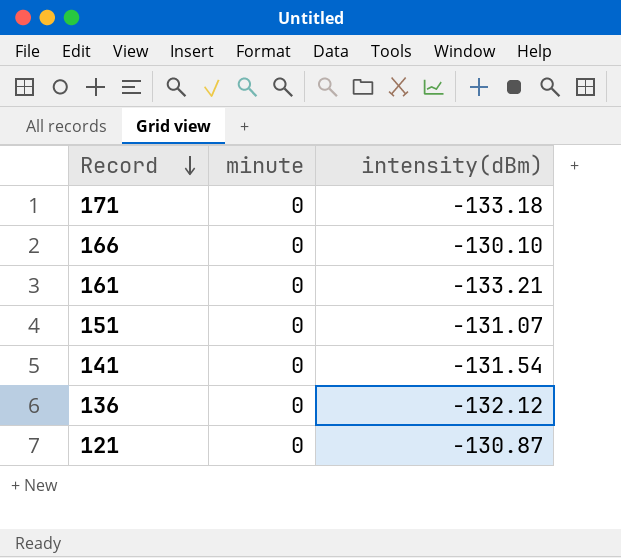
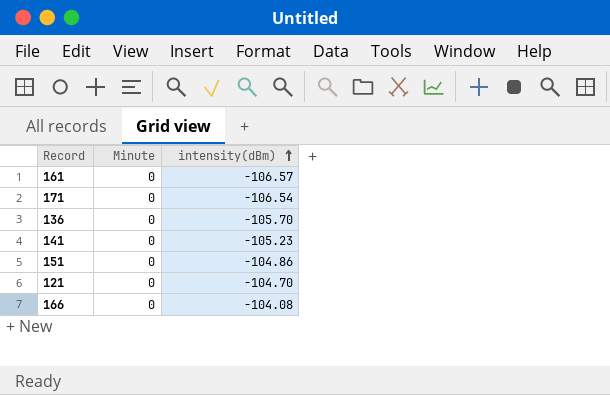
row order: Record descending -> intensity(dBm) ascending
column name: minute -> Minute
161 | intensity(dBm): -133.21 -> -106.57
171 | intensity(dBm): -133.18 -> -106.54
136 | intensity(dBm): -132.12 -> -105.70
141 | intensity(dBm): -131.54 -> -105.23
151 | intensity(dBm): -131.07 -> -104.86
121 | intensity(dBm): -130.87 -> -104.70
166 | intensity(dBm): -130.10 -> -104.08

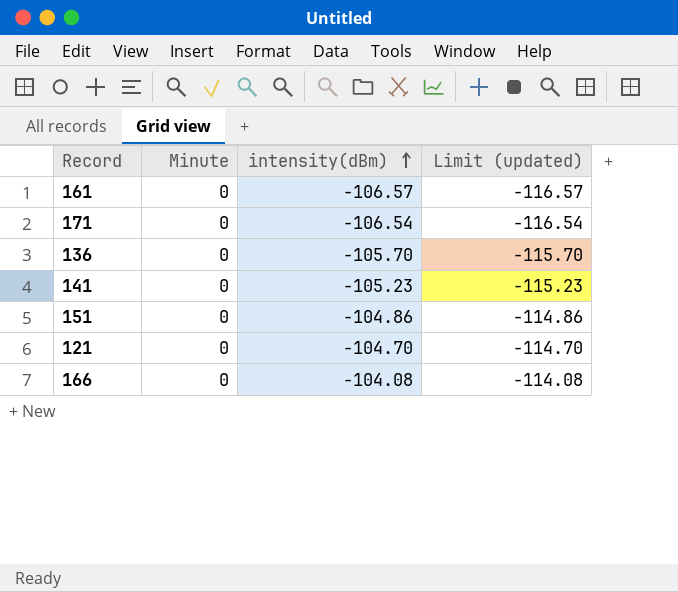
column Limit (updated) | formula: none -> [intensity(dBm)] - 10

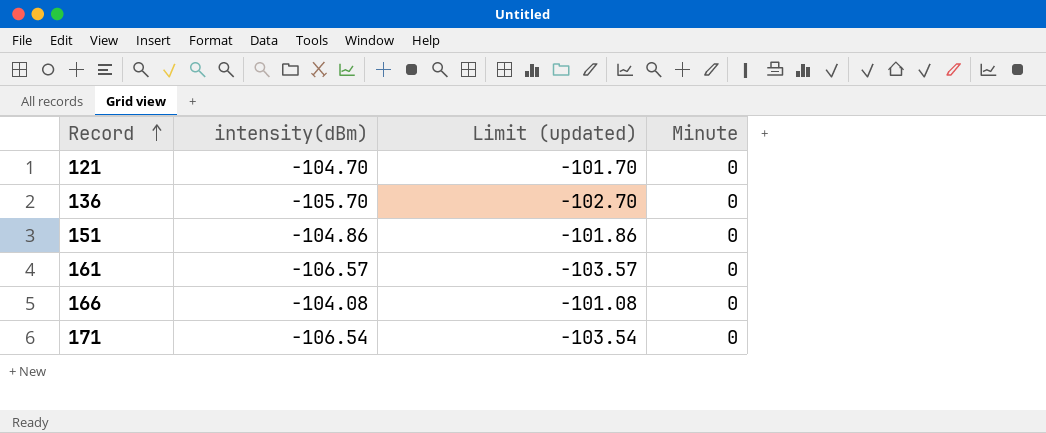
row order: intensity(dBm) ascending -> Record ascending
column Limit (updated) | formula: [intensity(dBm)] - 10 -> [intensity(dBm)] + 3
column Minute | position: 2 -> 4
row 141: 0 | -105.23 | -115.23 -> none

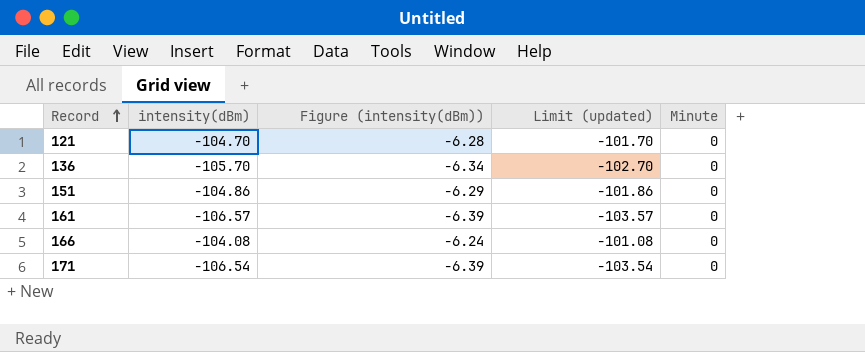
column Figure (intensity(dBm)) | formula: none -> [intensity(dBm)] * 0.06

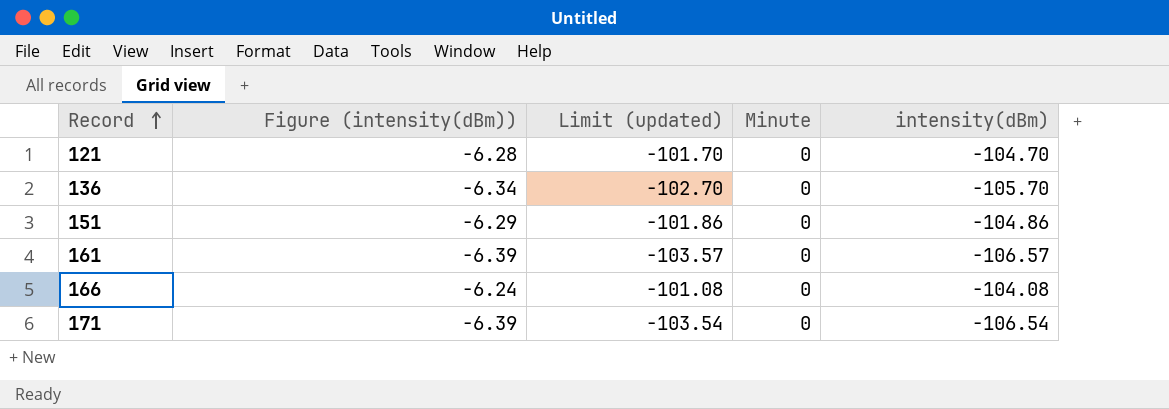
column intensity(dBm) | position: 2 -> 5

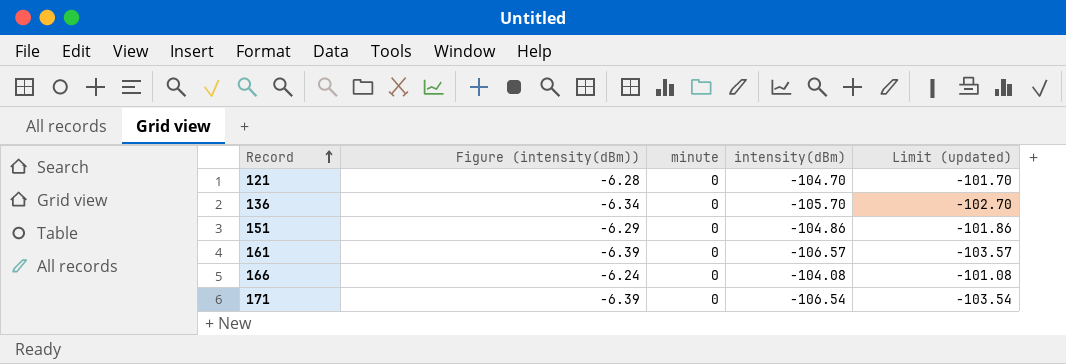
column name: Minute -> minute
column Limit (updated) | position: 3 -> 5

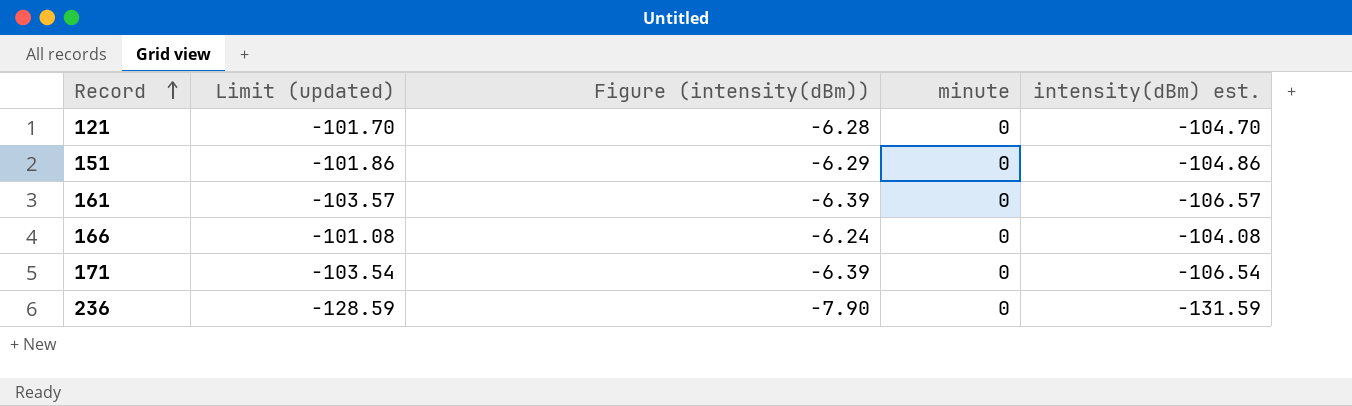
column Limit (updated) | position: 5 -> 2
column name: intensity(dBm) -> intensity(dBm) est.
row 136: -6.34 | 0 | -105.70 | -102.70 -> none
row 236: none -> -128.59 | -7.90 | 0 | -131.59

